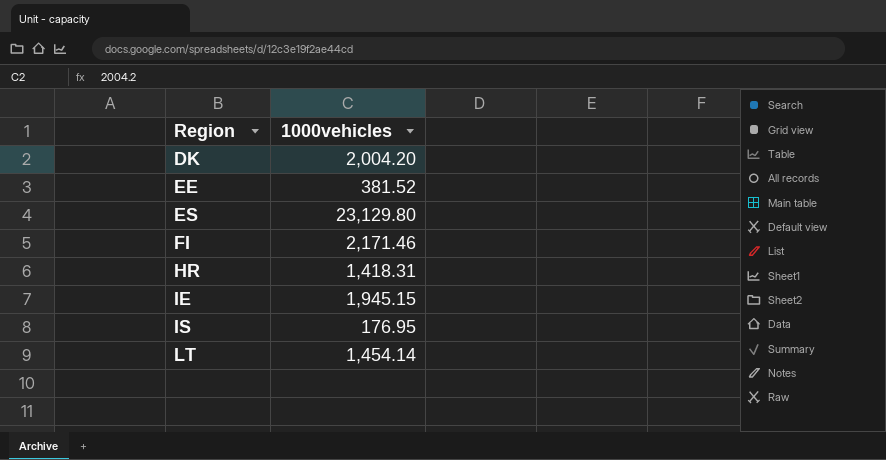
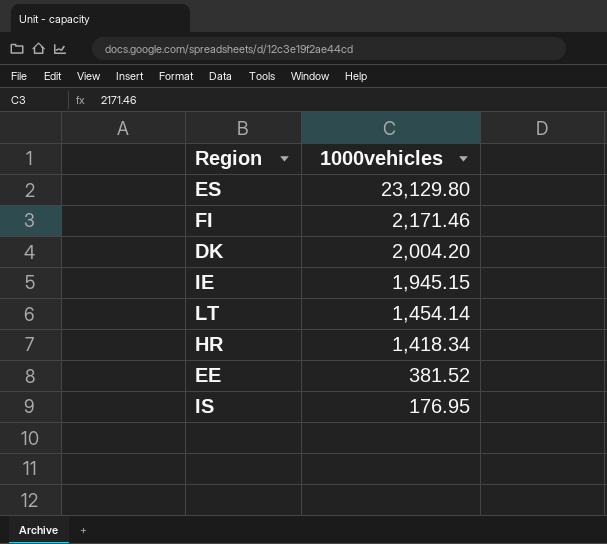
row order: Region ascending -> 1000vehicles descending
HR | 1000vehicles: 1,418.31 -> 1,418.34

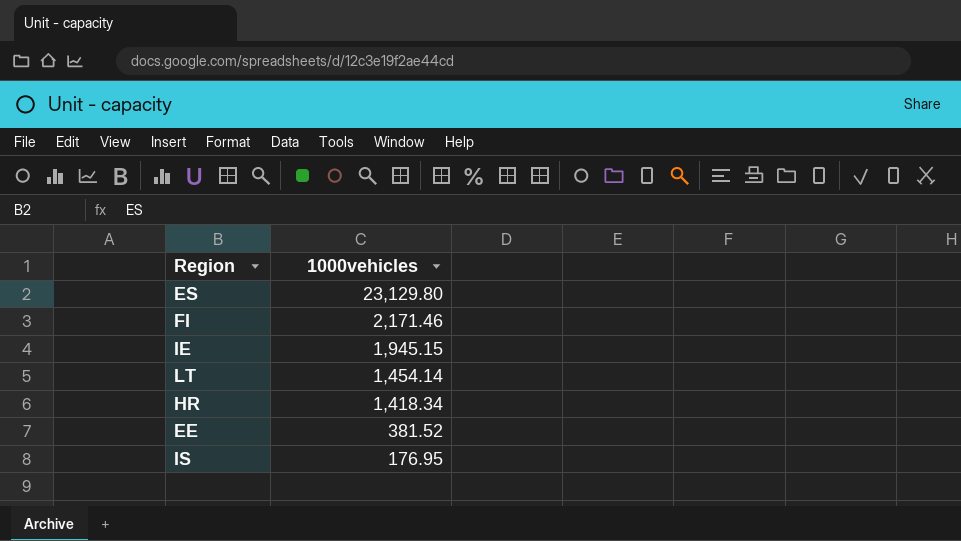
row DK: 2,004.20 -> none

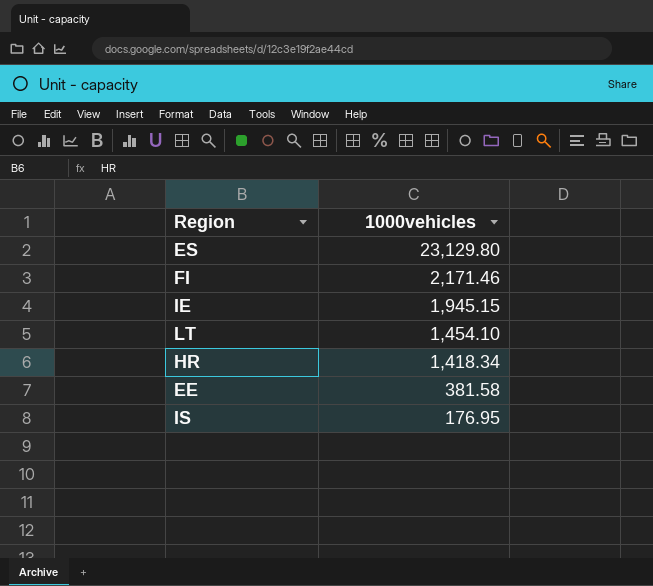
LT | 1000vehicles: 1,454.14 -> 1,454.10
EE | 1000vehicles: 381.52 -> 381.58

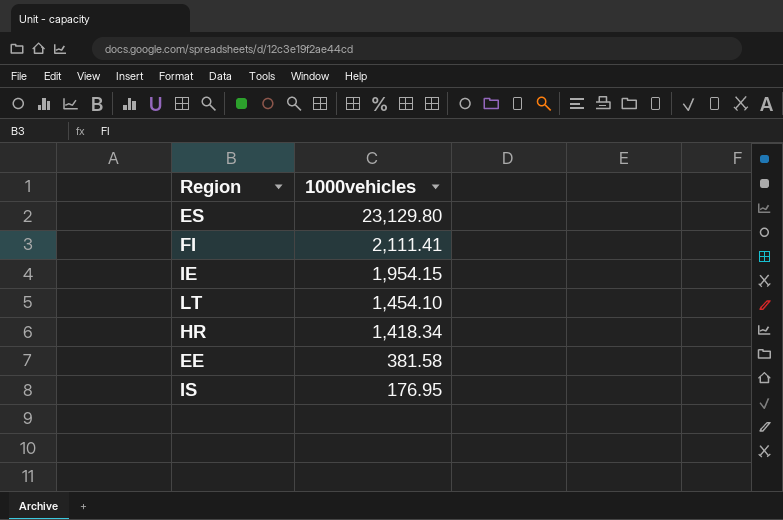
FI | 1000vehicles: 2,171.46 -> 2,111.41
IE | 1000vehicles: 1,945.15 -> 1,954.15

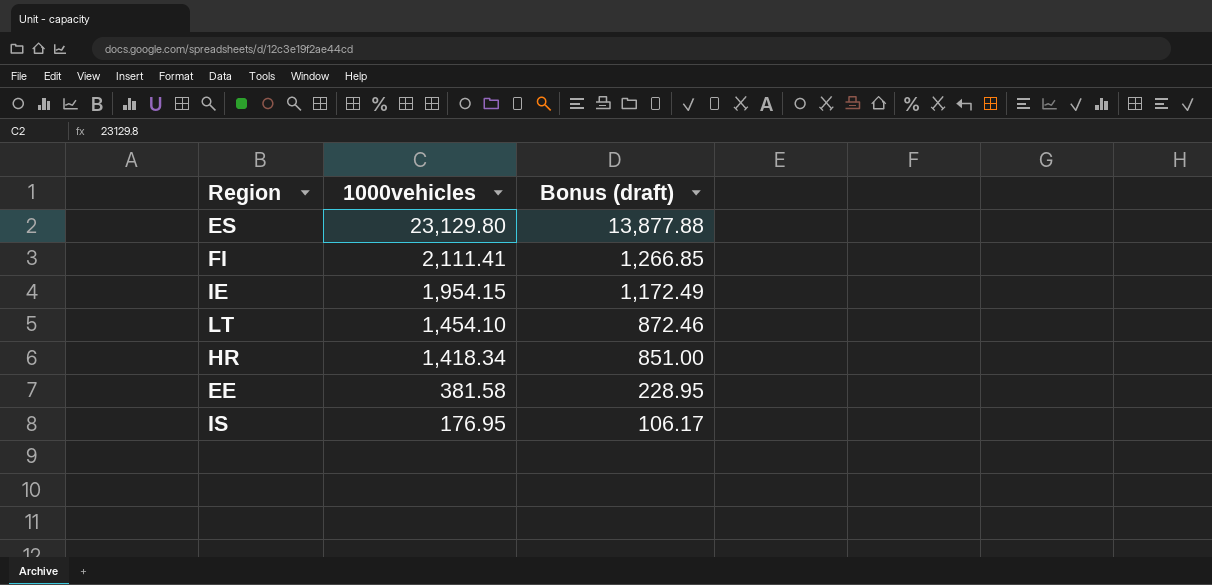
column Bonus (draft) | formula: none -> [1000vehicles] * 0.6

